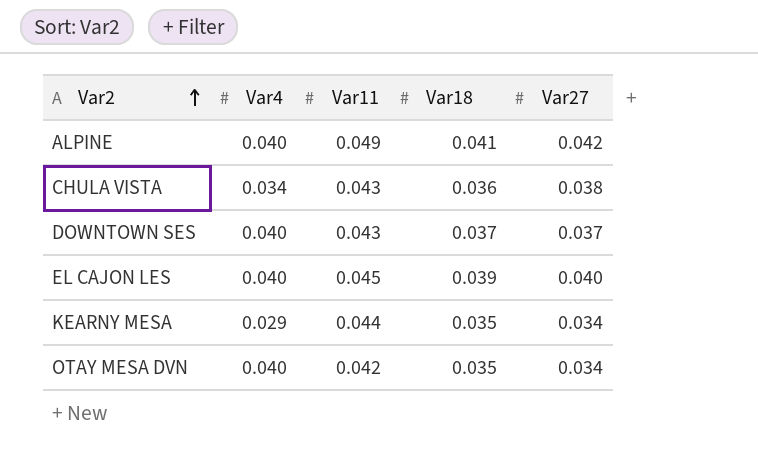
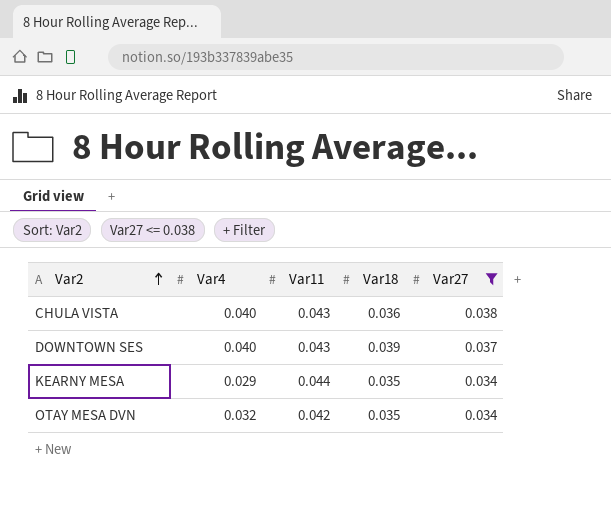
filter: none -> Var27 <= 0.038
CHULA VISTA | Var4: 0.034 -> 0.040
DOWNTOWN SES | Var18: 0.037 -> 0.039
OTAY MESA DVN | Var4: 0.040 -> 0.032

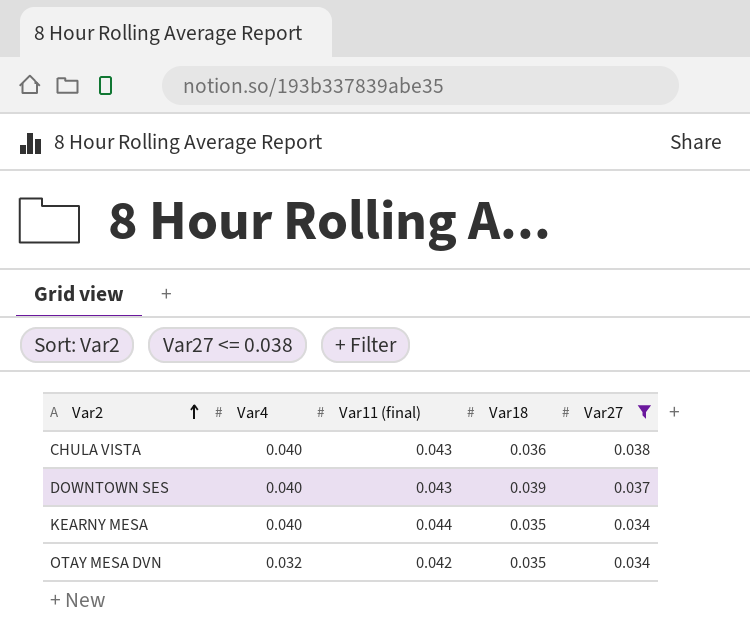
column name: Var11 -> Var11 (final)
KEARNY MESA | Var4: 0.029 -> 0.040

